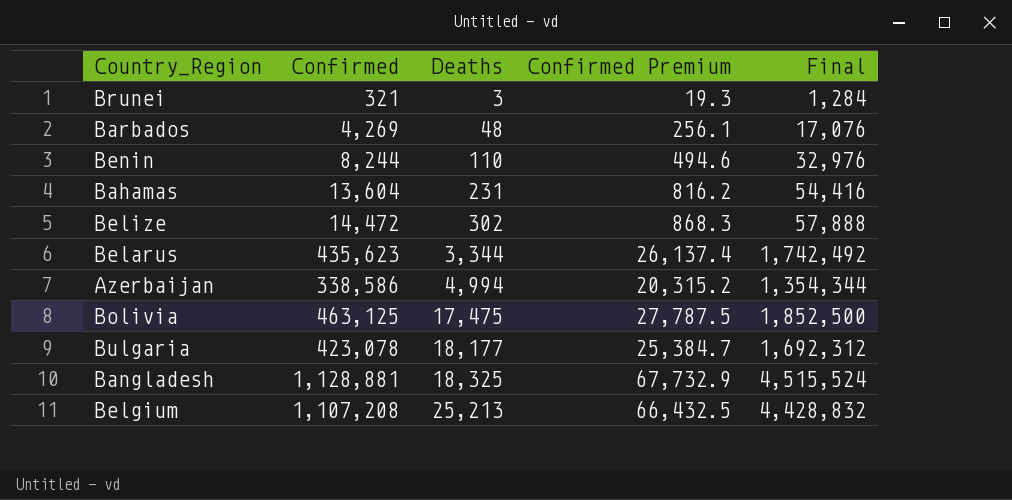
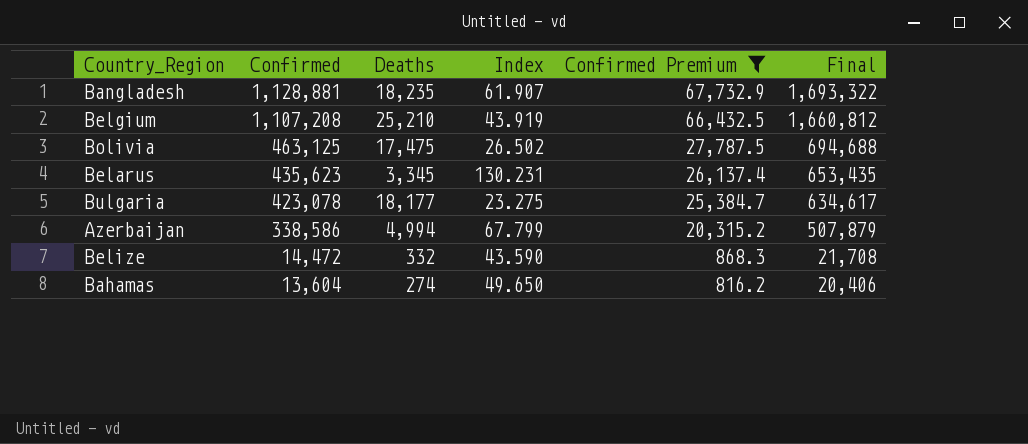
filter: none -> Confirmed Premium >= 816.2
row order: Deaths ascending -> Confirmed descending
column Index | formula: none -> [Confirmed] / [Deaths]
column Final | formula: [Confirmed] * 4 -> [Confirmed] * 1.5
Bangladesh | Deaths: 18,325 -> 18,235
Belgium | Deaths: 25,213 -> 25,210
Belarus | Deaths: 3,344 -> 3,345
Belize | Deaths: 302 -> 332
Bahamas | Deaths: 231 -> 274

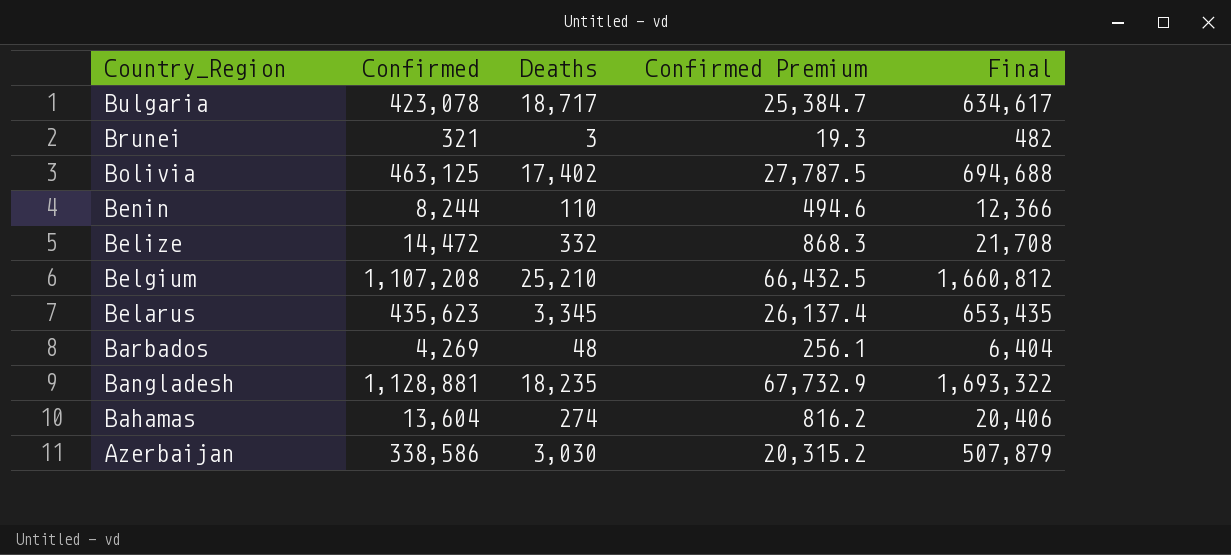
filter: Confirmed Premium >= 816.2 -> none
row order: Confirmed descending -> Country_Region descending
column Index | formula: [Confirmed] / [Deaths] -> none
Bulgaria | Deaths: 18,177 -> 18,717
Bolivia | Deaths: 17,475 -> 17,402
Azerbaijan | Deaths: 4,994 -> 3,030

